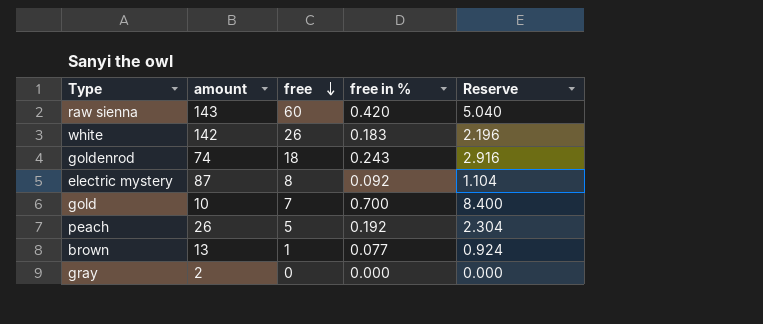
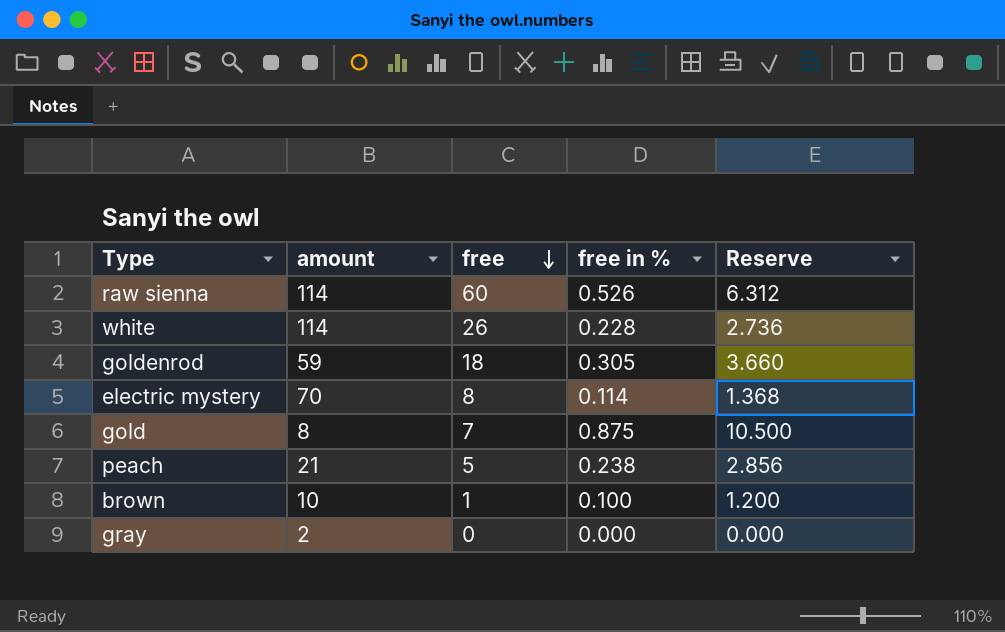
raw sienna | amount: 143 -> 114
raw sienna | free in %: 0.420 -> 0.526
raw sienna | Reserve: 5.040 -> 6.312
white | amount: 142 -> 114
white | free in %: 0.183 -> 0.228
white | Reserve: 2.196 -> 2.736
goldenrod | amount: 74 -> 59
goldenrod | free in %: 0.243 -> 0.305
goldenrod | Reserve: 2.916 -> 3.660
electric mystery | amount: 87 -> 70
electric mystery | free in %: 0.092 -> 0.114
electric mystery | Reserve: 1.104 -> 1.368
gold | amount: 10 -> 8
gold | free in %: 0.700 -> 0.875
gold | Reserve: 8.400 -> 10.500
peach | amount: 26 -> 21
peach | free in %: 0.192 -> 0.238
peach | Reserve: 2.304 -> 2.856
brown | amount: 13 -> 10
brown | free in %: 0.077 -> 0.100
brown | Reserve: 0.924 -> 1.200

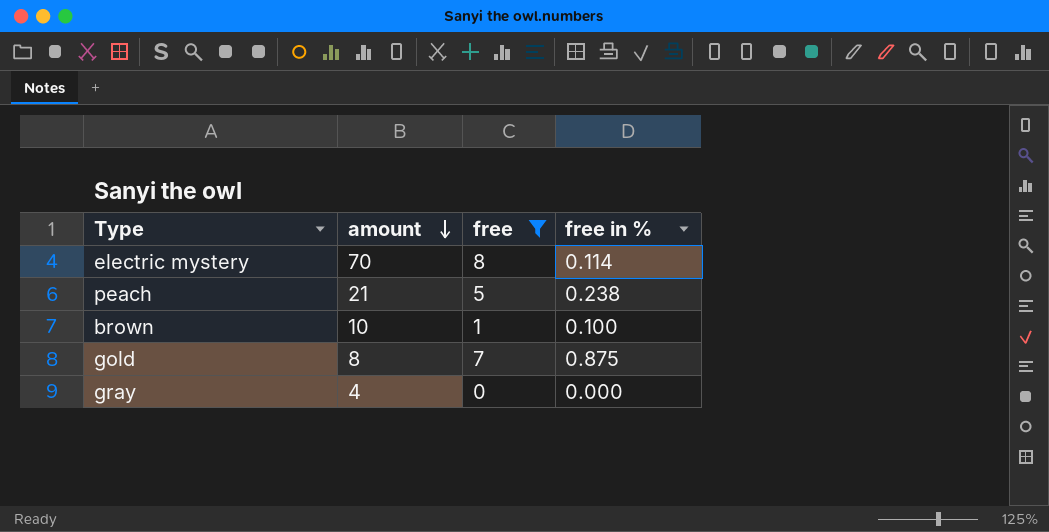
filter: none -> free <= 8
row order: free descending -> amount descending
column Reserve | formula: [free in %] * 12 -> none
gray | amount: 2 -> 4

